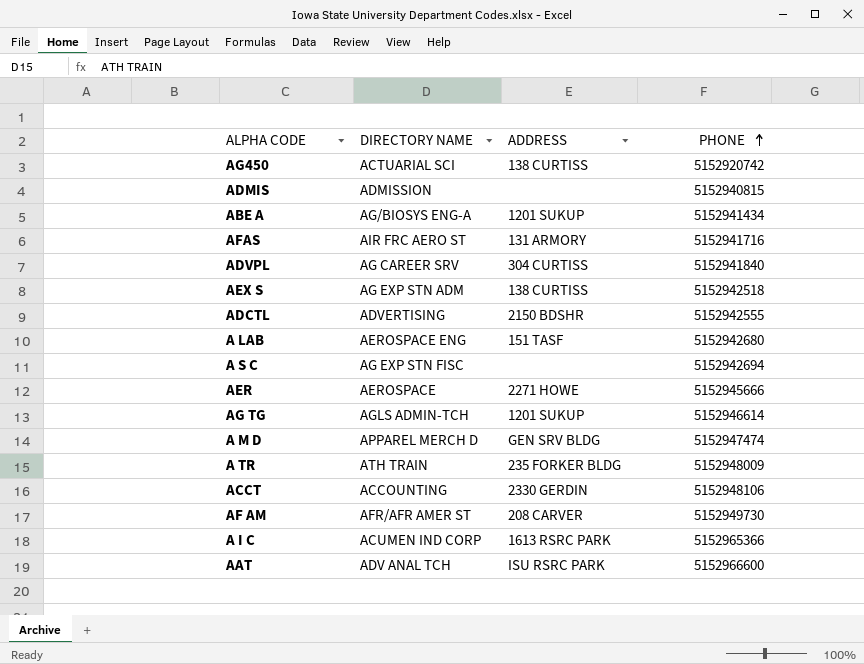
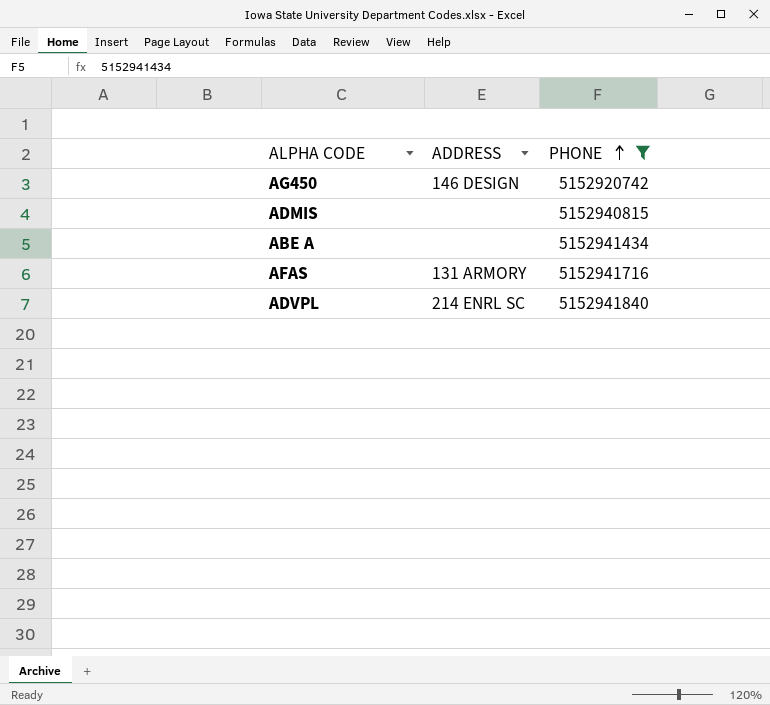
filter: none -> PHONE <= 5152941840
column DIRECTORY NAME | position: 2 -> none
AG450 | ADDRESS: 138 CURTISS -> 146 DESIGN
ABE A | ADDRESS: 1201 SUKUP -> none
ADVPL | ADDRESS: 304 CURTISS -> 214 ENRL SC

